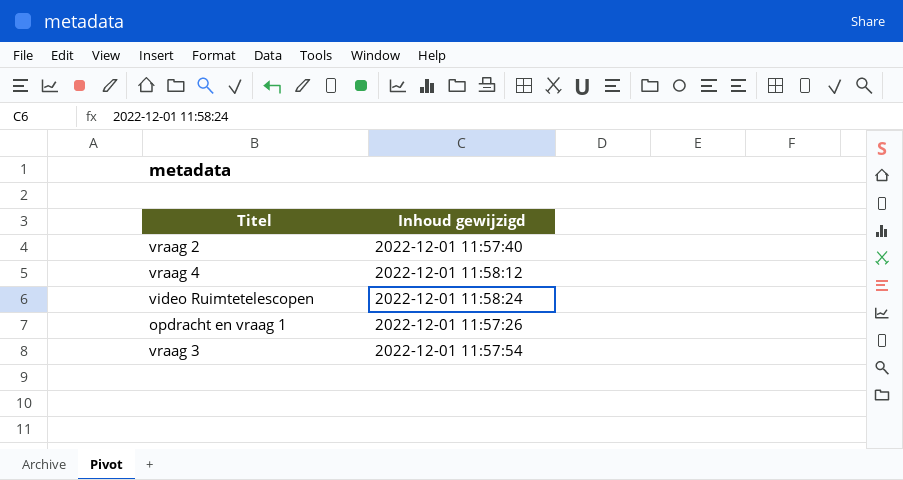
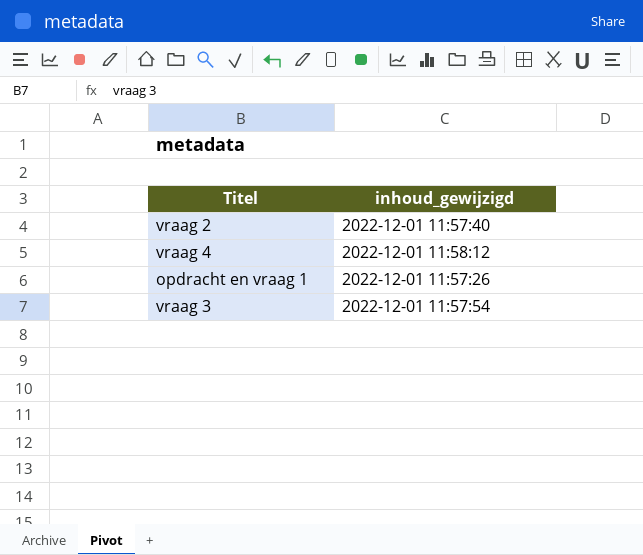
column name: Inhoud gewijzigd -> inhoud_gewijzigd
row video Ruimtetelescopen: 2022-12-01 11:58:24 -> none

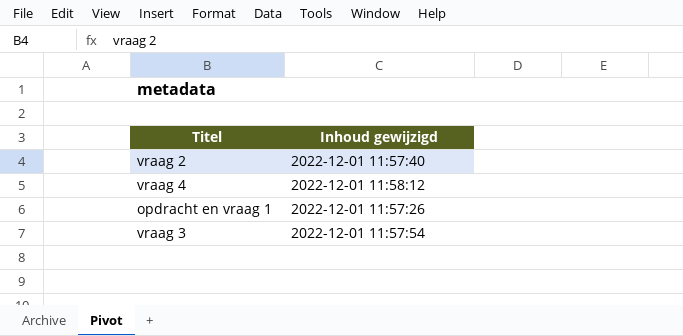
column name: inhoud_gewijzigd -> Inhoud gewijzigd

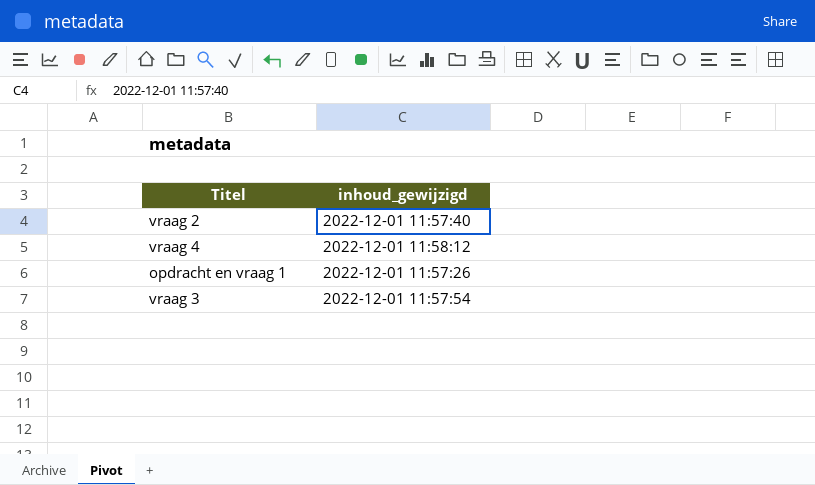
column name: Inhoud gewijzigd -> inhoud_gewijzigd

